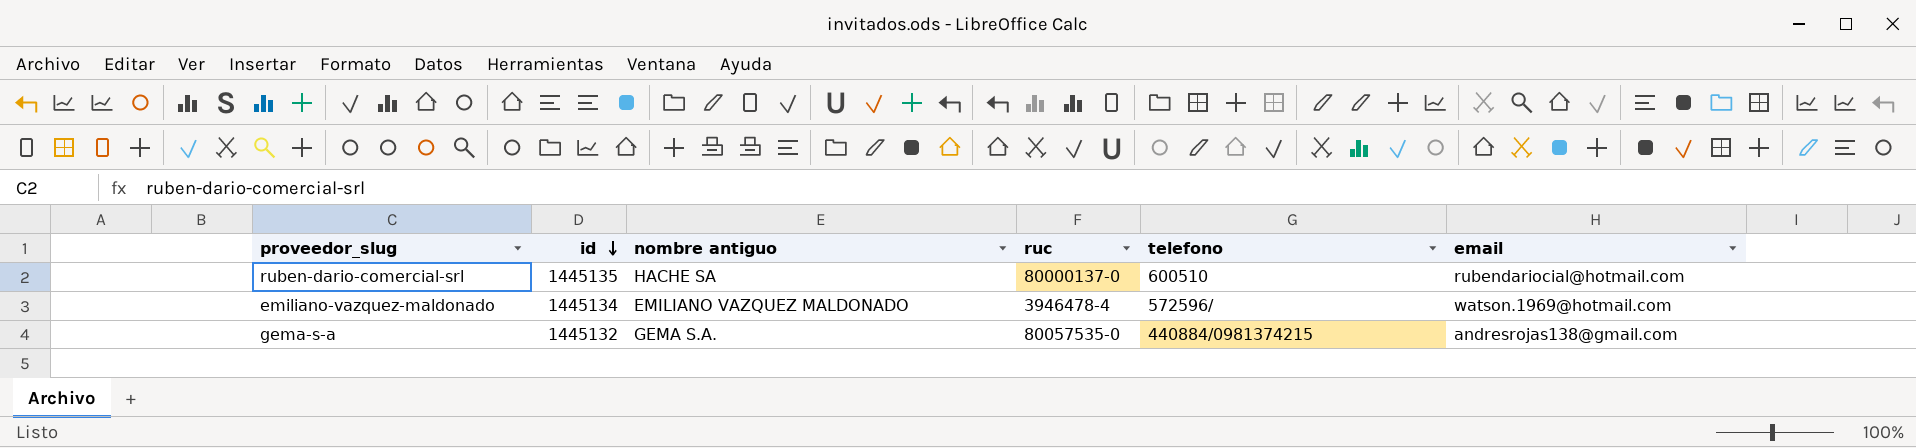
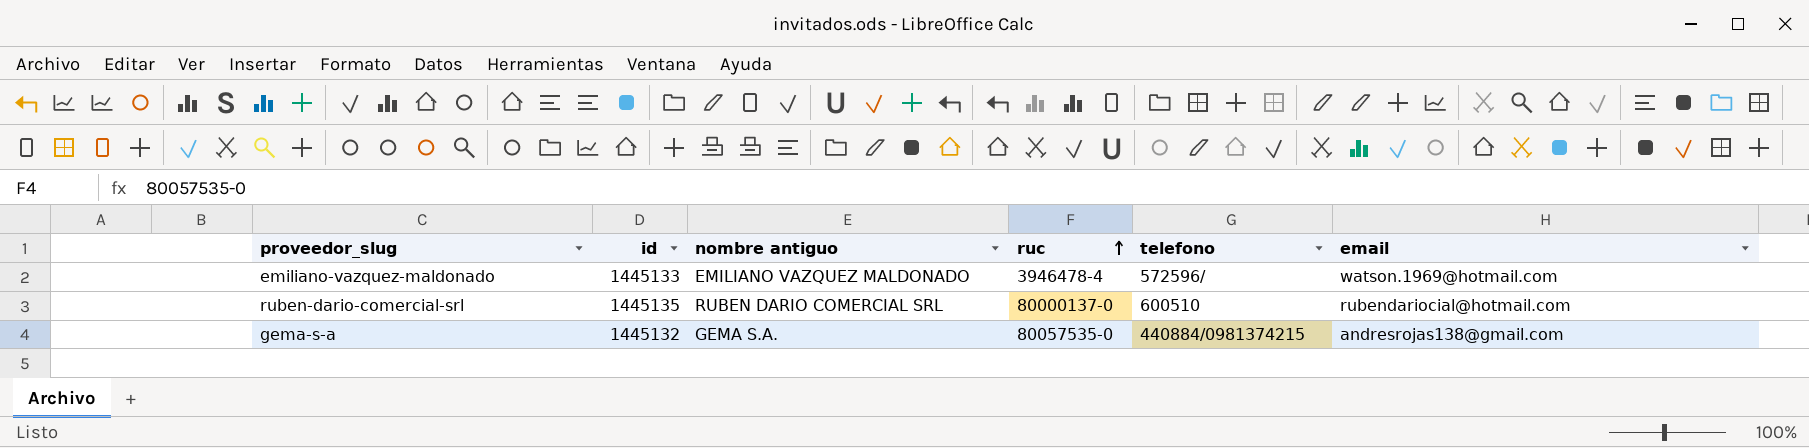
row order: id descending -> ruc ascending
emiliano-vazquez-maldonado | id: 1445134 -> 1445133
ruben-dario-comercial-srl | nombre antiguo: HACHE SA -> RUBEN DARIO COMERCIAL SRL

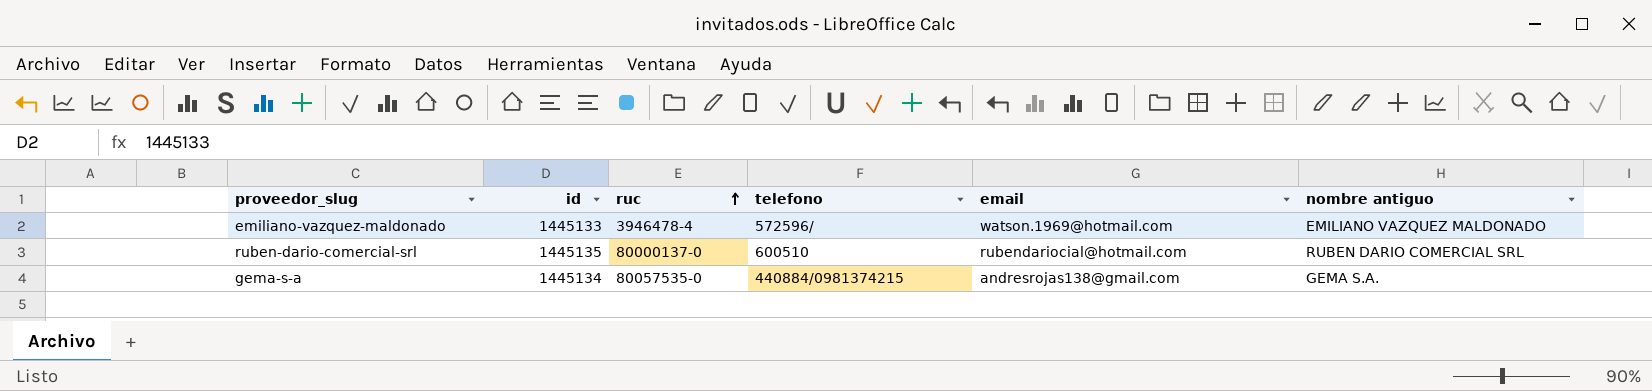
column nombre antiguo | position: 3 -> 6
gema-s-a | id: 1445132 -> 1445134

